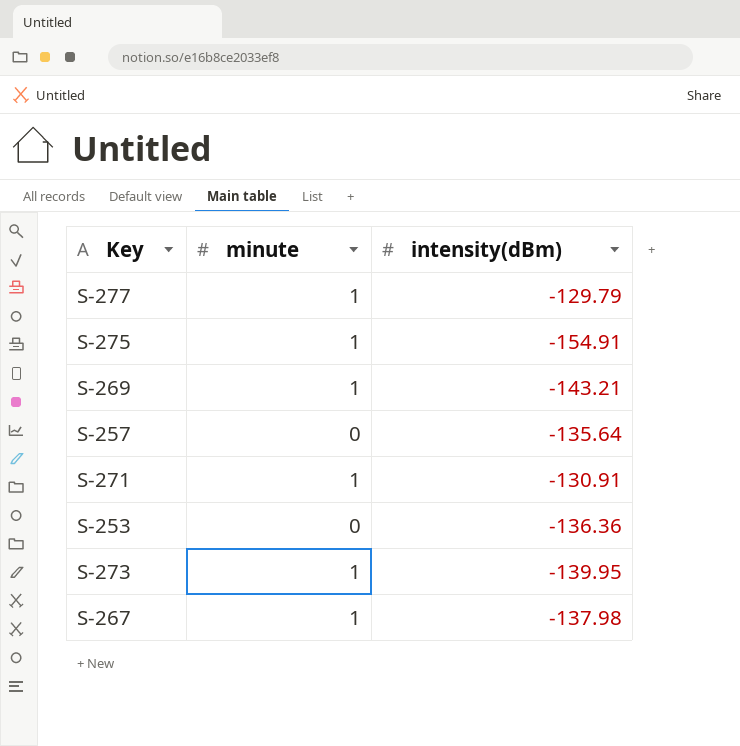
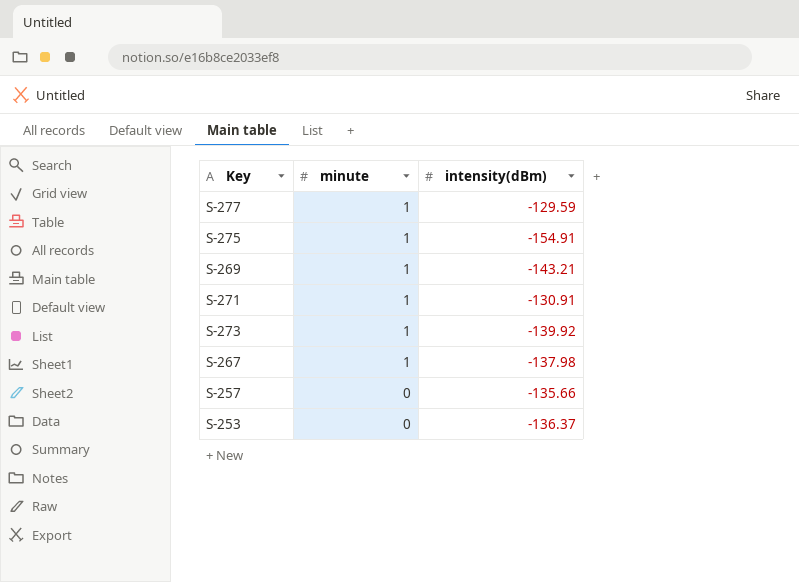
row order: none -> minute descending
S-277 | intensity(dBm): -129.79 -> -129.59
S-273 | intensity(dBm): -139.95 -> -139.92
S-257 | intensity(dBm): -135.64 -> -135.66
S-253 | intensity(dBm): -136.36 -> -136.37

